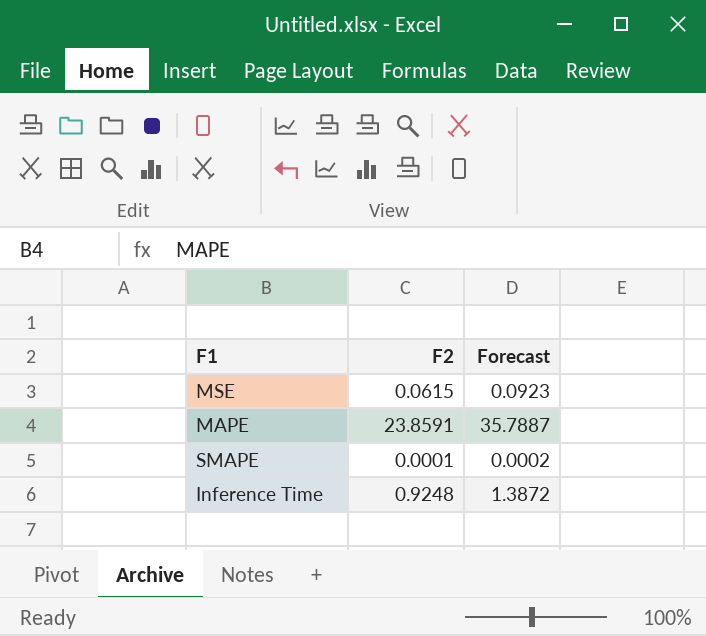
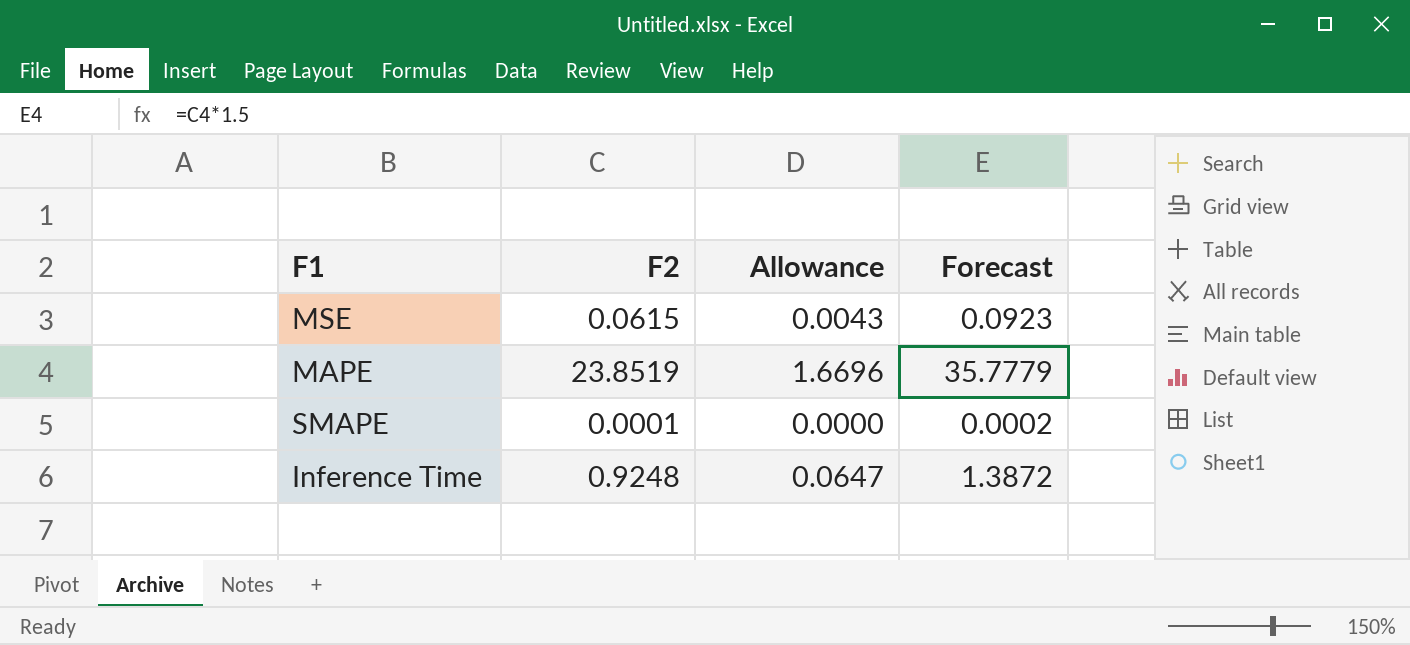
column Allowance | formula: none -> [F2] * 0.07
MAPE | F2: 23.8591 -> 23.8519
MAPE | Forecast: 35.7887 -> 35.7779

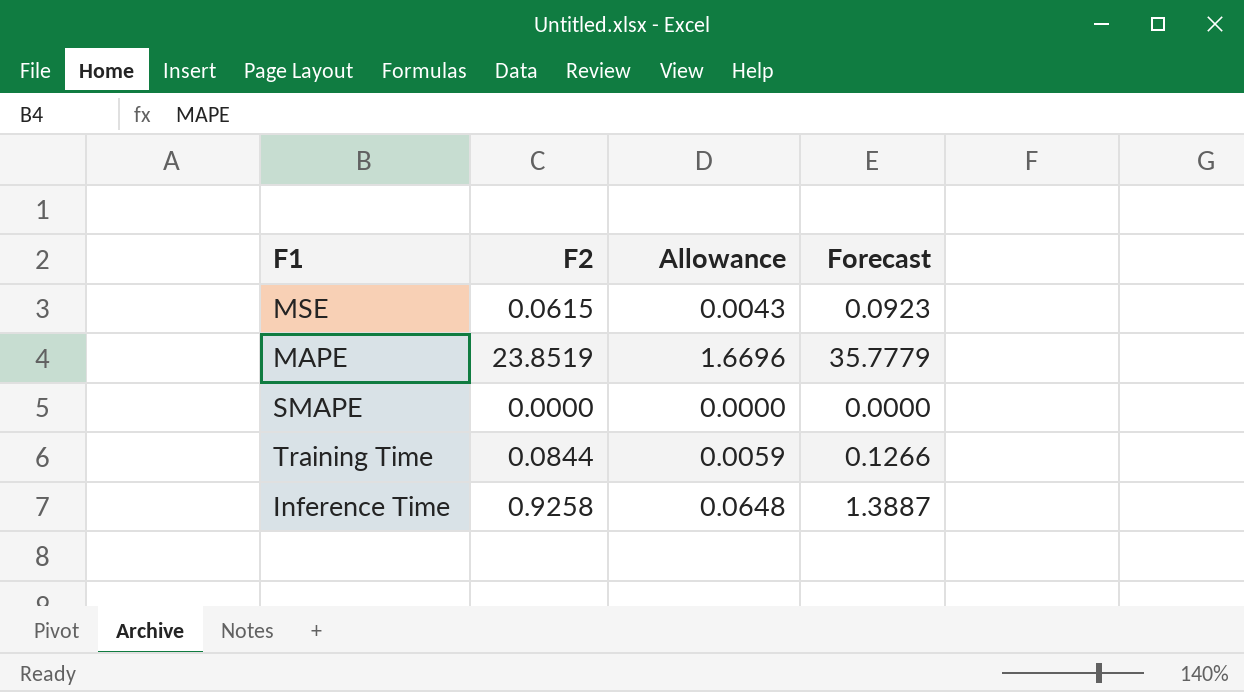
SMAPE | F2: 0.0001 -> 0.0000
SMAPE | Forecast: 0.0002 -> 0.0000
row Training Time: none -> 0.0844 | 0.0059 | 0.1266
Inference Time | F2: 0.9248 -> 0.9258
Inference Time | Allowance: 0.0647 -> 0.0648
Inference Time | Forecast: 1.3872 -> 1.3887

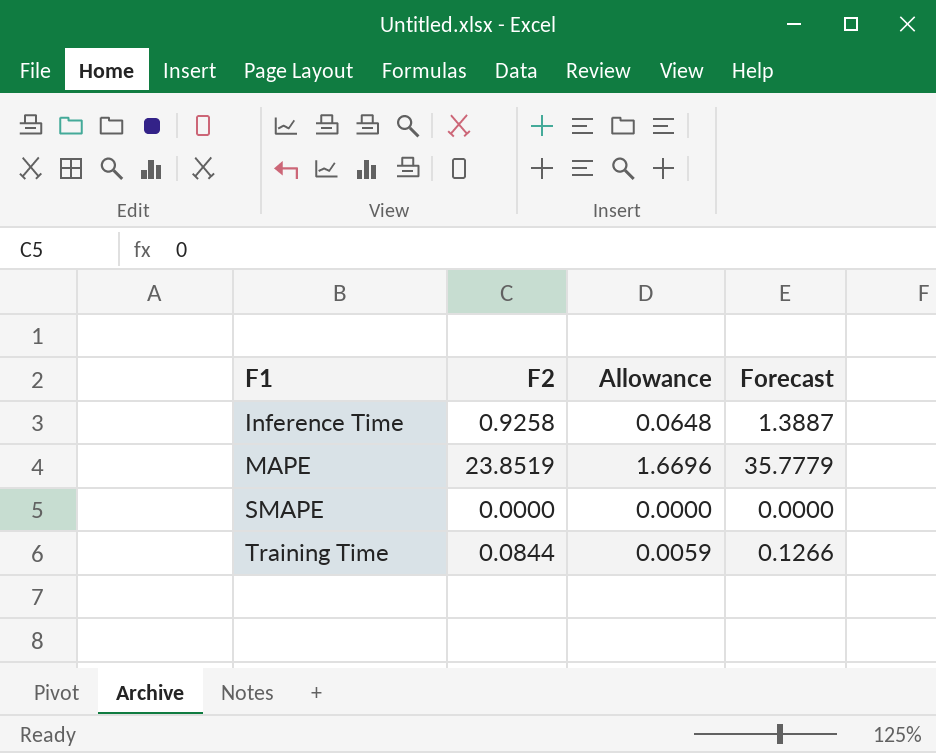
row order: none -> F1 ascending
row MSE: 0.0615 | 0.0043 | 0.0923 -> none

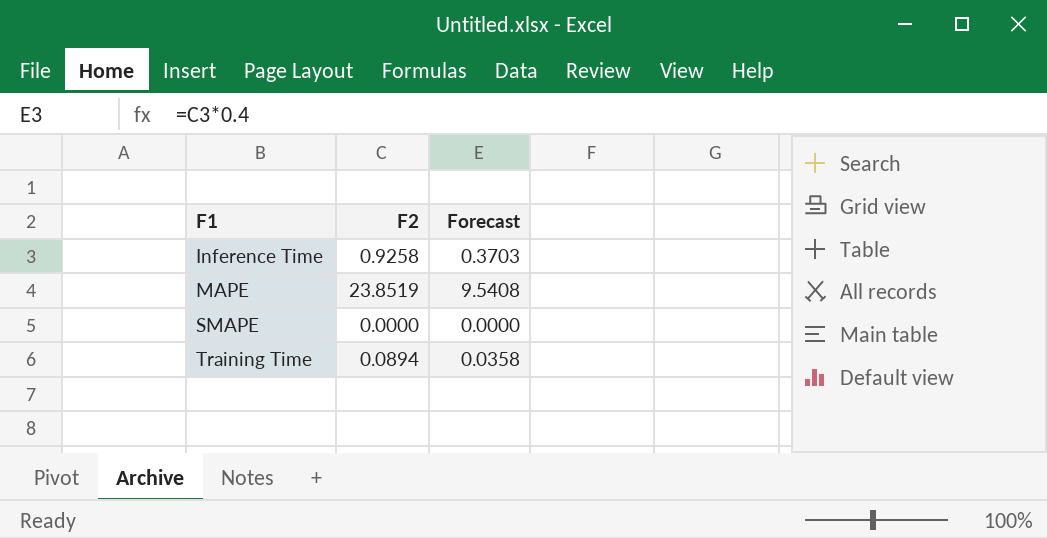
column Allowance | formula: [F2] * 0.07 -> none
column Forecast | formula: [F2] * 1.5 -> [F2] * 0.4
Training Time | F2: 0.0844 -> 0.0894

